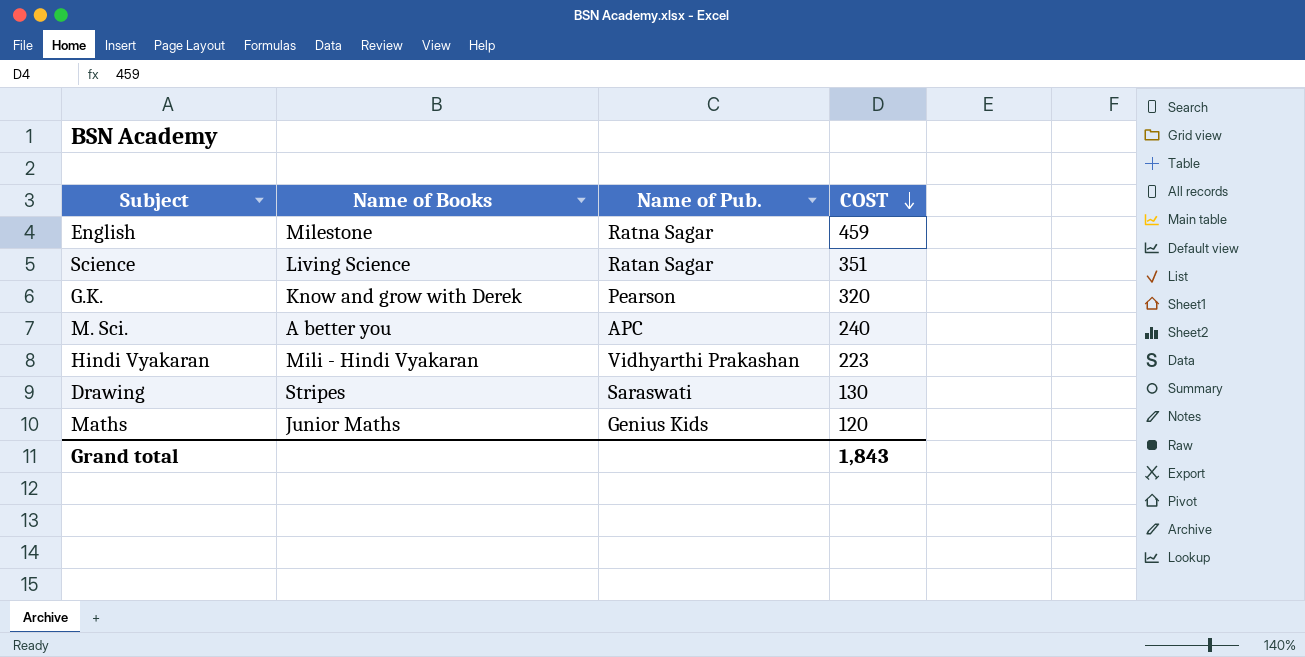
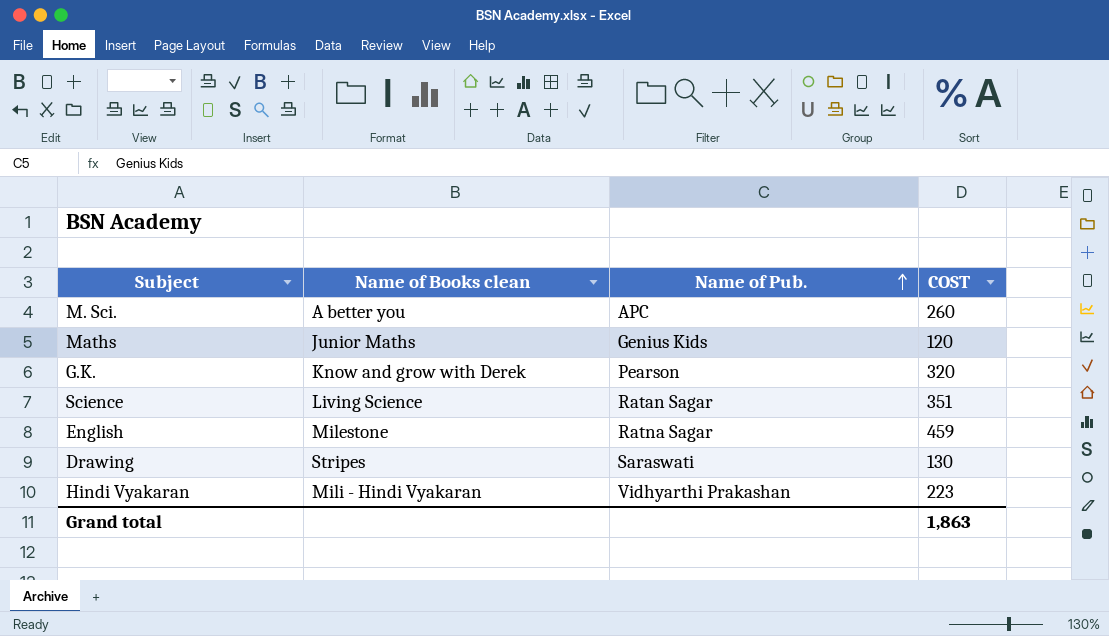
row order: COST descending -> Name of Pub. ascending
column name: Name of Books -> Name of Books clean
M. Sci. | COST: 240 -> 260
Grand total | COST: 1,843 -> 1,863

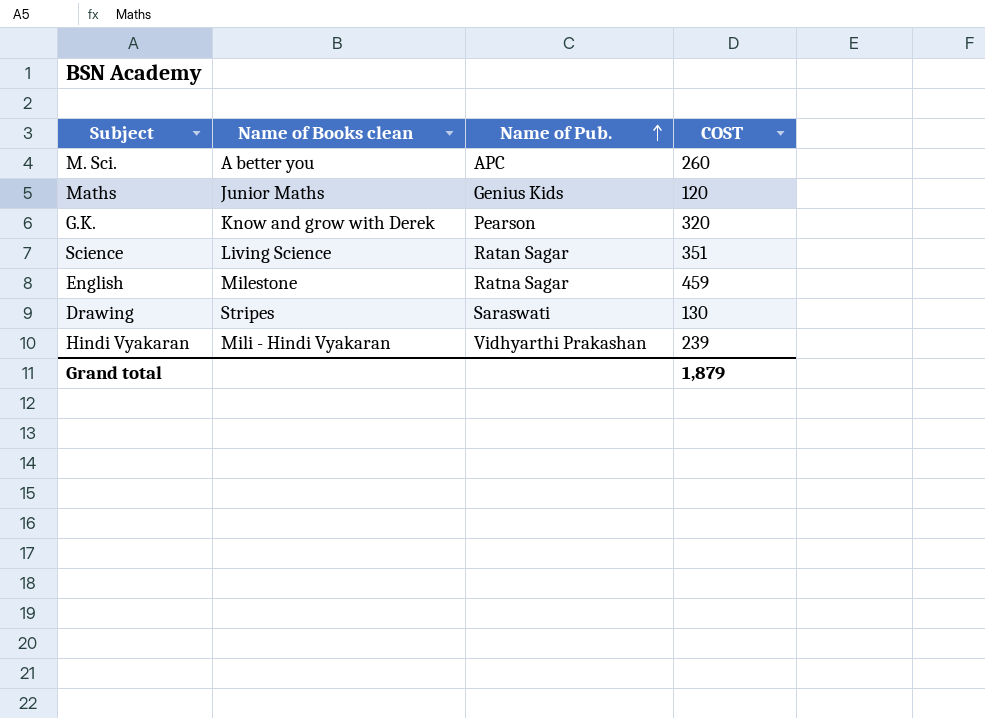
Hindi Vyakaran | COST: 223 -> 239
Grand total | COST: 1,863 -> 1,879

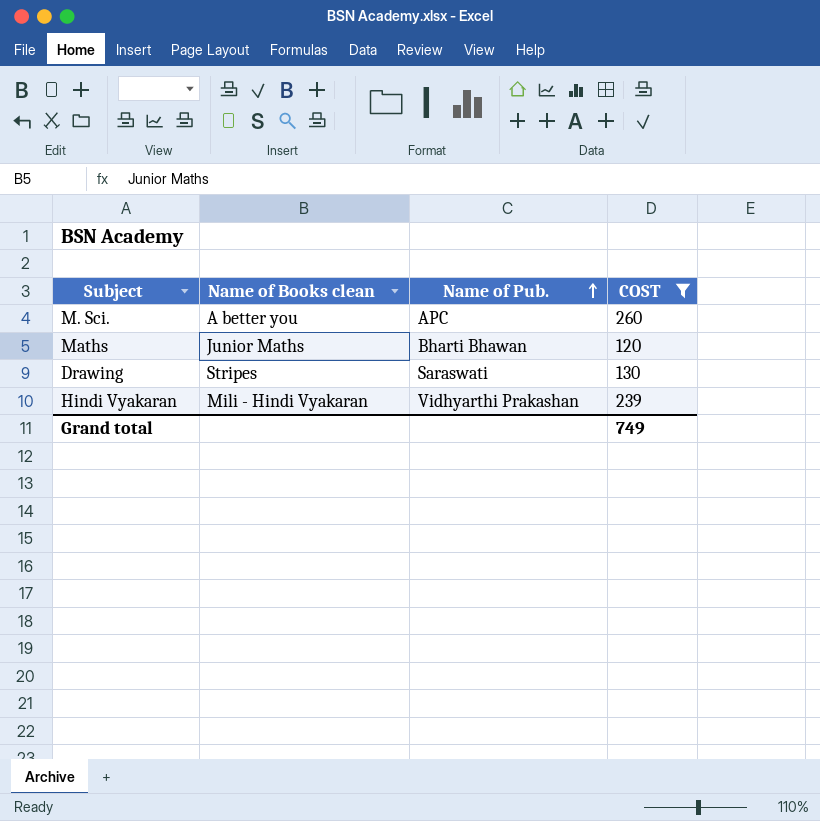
filter: none -> COST <= 260
Maths | Name of Pub.: Genius Kids -> Bharti Bhawan
Grand total | COST: 1,879 -> 749

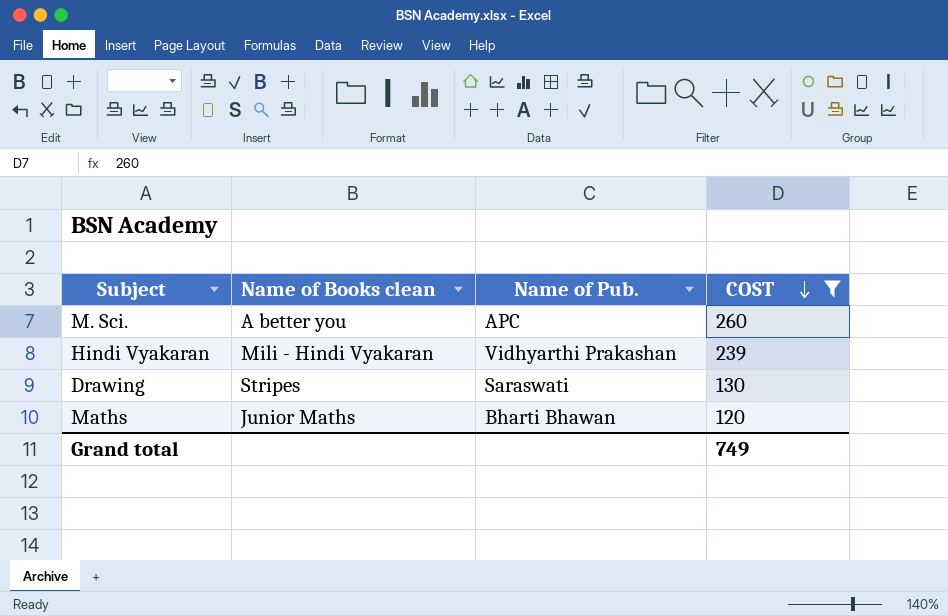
row order: Name of Pub. ascending -> COST descending

